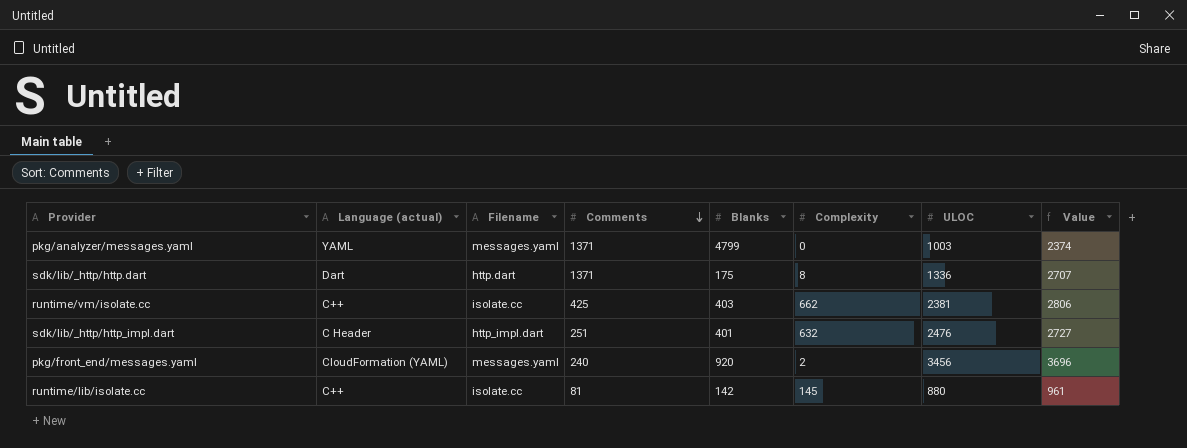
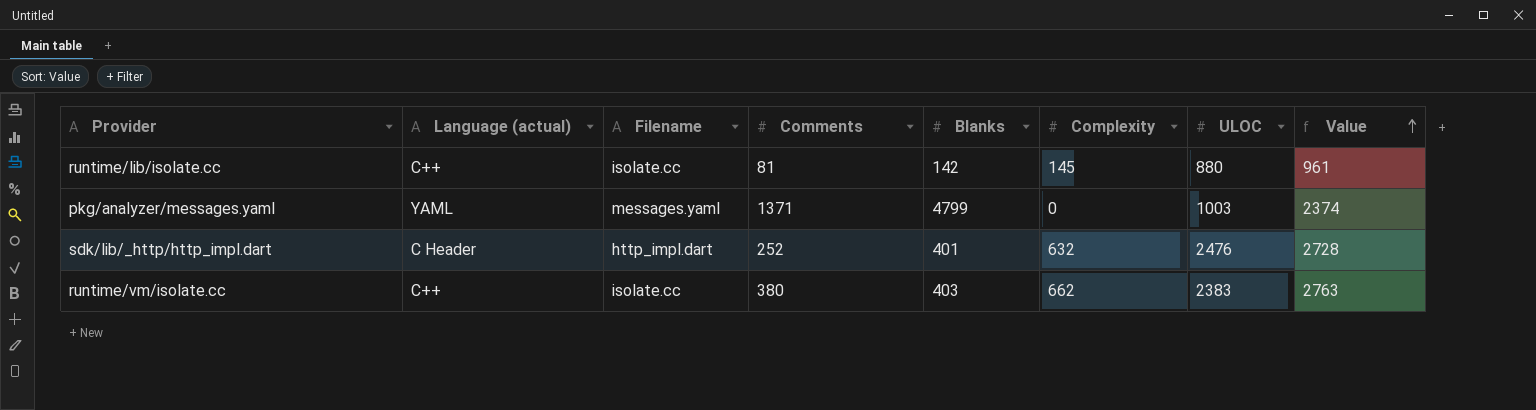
row order: Comments descending -> Value ascending
row sdk/lib/_http/http.dart: Dart | http.dart | 1371 | 175 | 8 | 1336 | 2707 -> none
row pkg/front_end/messages.yaml: CloudFormation (YAML) | messages.yaml | 240 | 920 | 2 | 3456 | 3696 -> none
sdk/lib/_http/http_impl.dart | Comments: 251 -> 252
sdk/lib/_http/http_impl.dart | Value: 2727 -> 2728
runtime/vm/isolate.cc | Comments: 425 -> 380
runtime/vm/isolate.cc | ULOC: 2381 -> 2383
runtime/vm/isolate.cc | Value: 2806 -> 2763

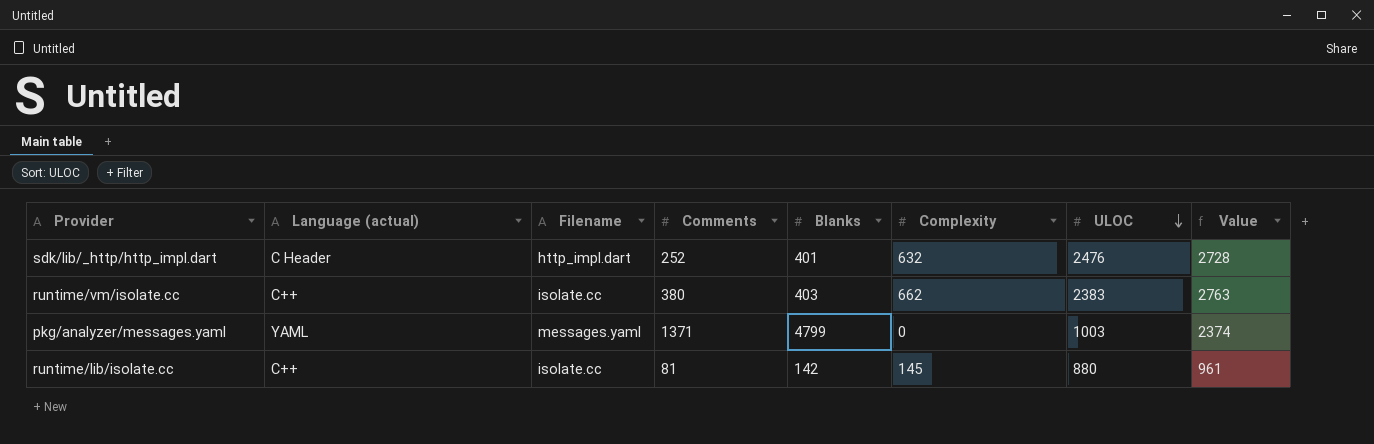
row order: Value ascending -> ULOC descending

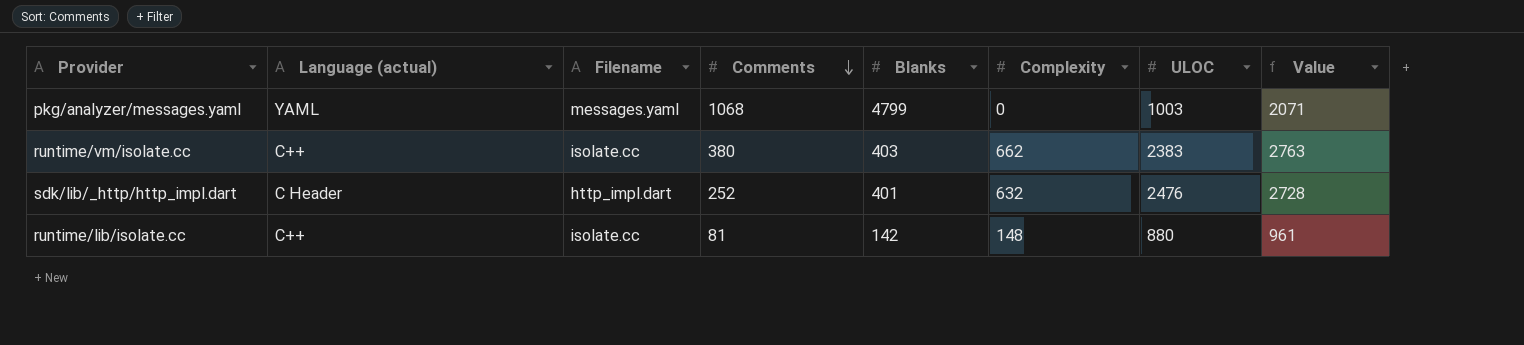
row order: ULOC descending -> Comments descending
pkg/analyzer/messages.yaml | Comments: 1371 -> 1068
pkg/analyzer/messages.yaml | Value: 2374 -> 2071
runtime/lib/isolate.cc | Complexity: 145 -> 148

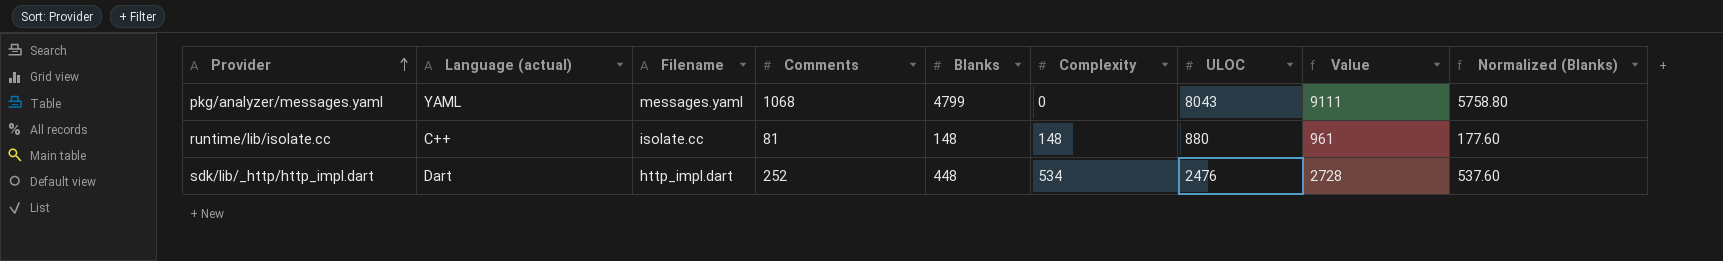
row order: Comments descending -> Provider ascending
column Normalized (Blanks) | formula: none -> [Blanks] * 1.2
row runtime/vm/isolate.cc: C++ | isolate.cc | 380 | 403 | 662 | 2383 | 2763 -> none
pkg/analyzer/messages.yaml | ULOC: 1003 -> 8043
pkg/analyzer/messages.yaml | Value: 2071 -> 9111
runtime/lib/isolate.cc | Blanks: 142 -> 148
sdk/lib/_http/http_impl.dart | Language (actual): C Header -> Dart
sdk/lib/_http/http_impl.dart | Blanks: 401 -> 448
sdk/lib/_http/http_impl.dart | Complexity: 632 -> 534

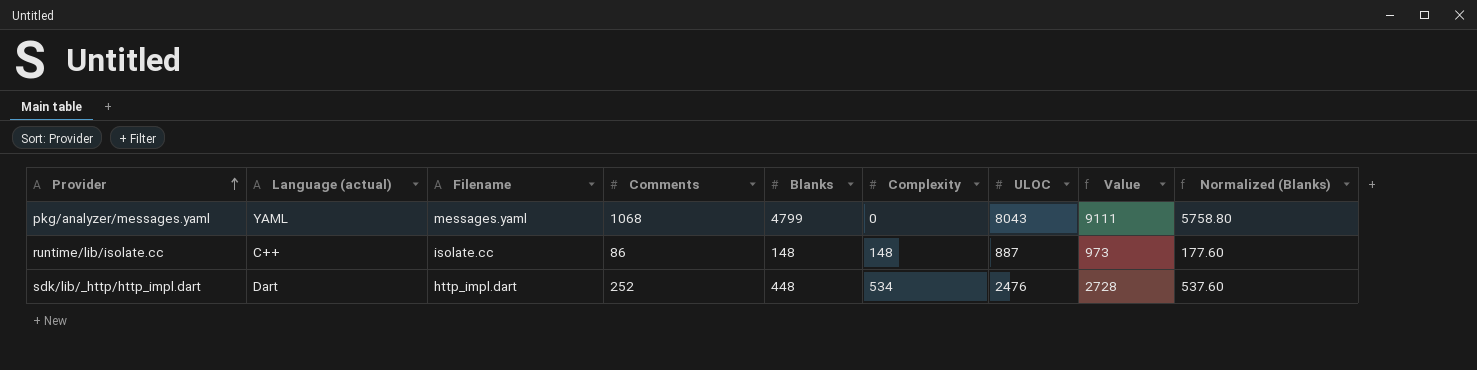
runtime/lib/isolate.cc | Comments: 81 -> 86
runtime/lib/isolate.cc | ULOC: 880 -> 887
runtime/lib/isolate.cc | Value: 961 -> 973

